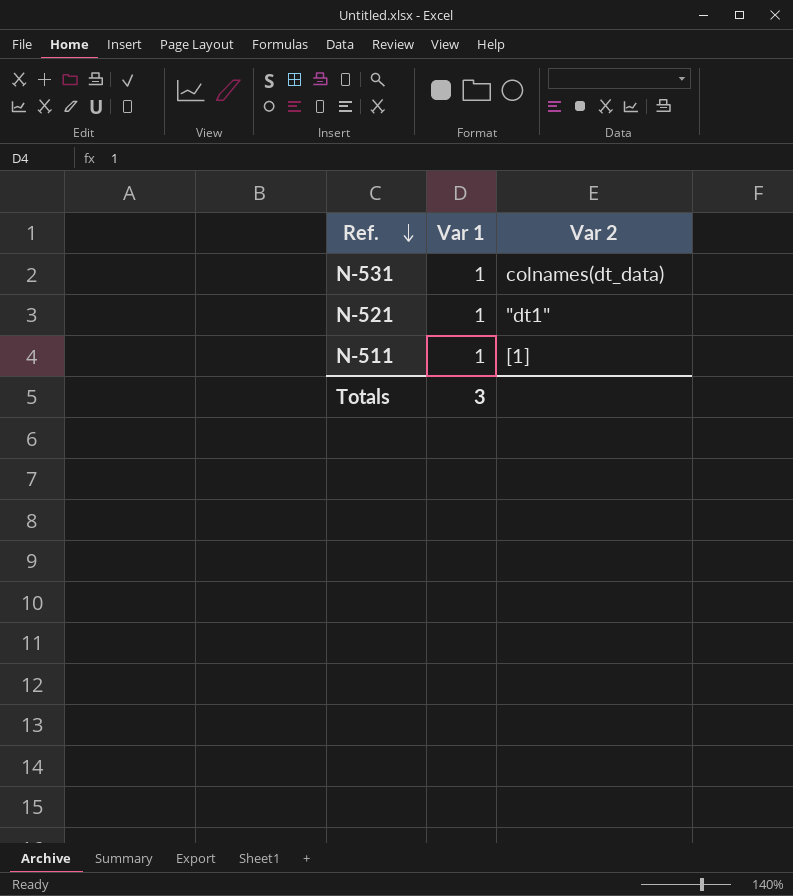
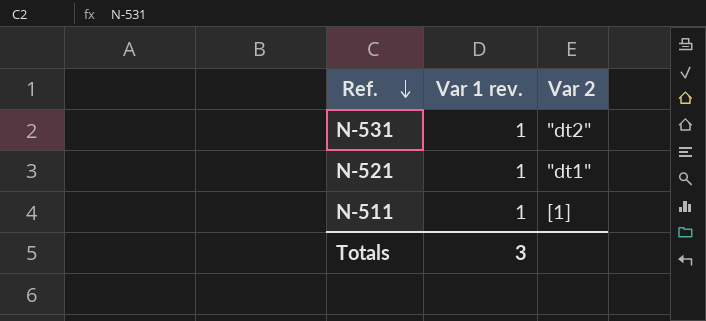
column name: Var 1 -> Var 1 rev.
N-531 | Var 2: colnames(dt_data) -> "dt2"

